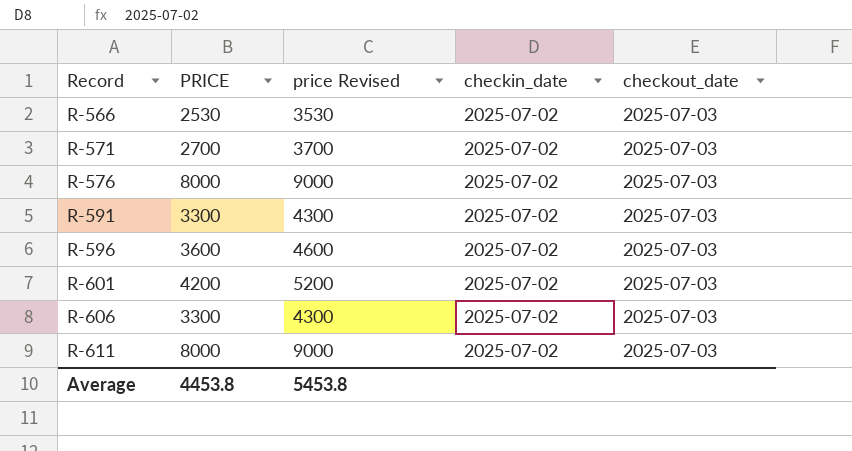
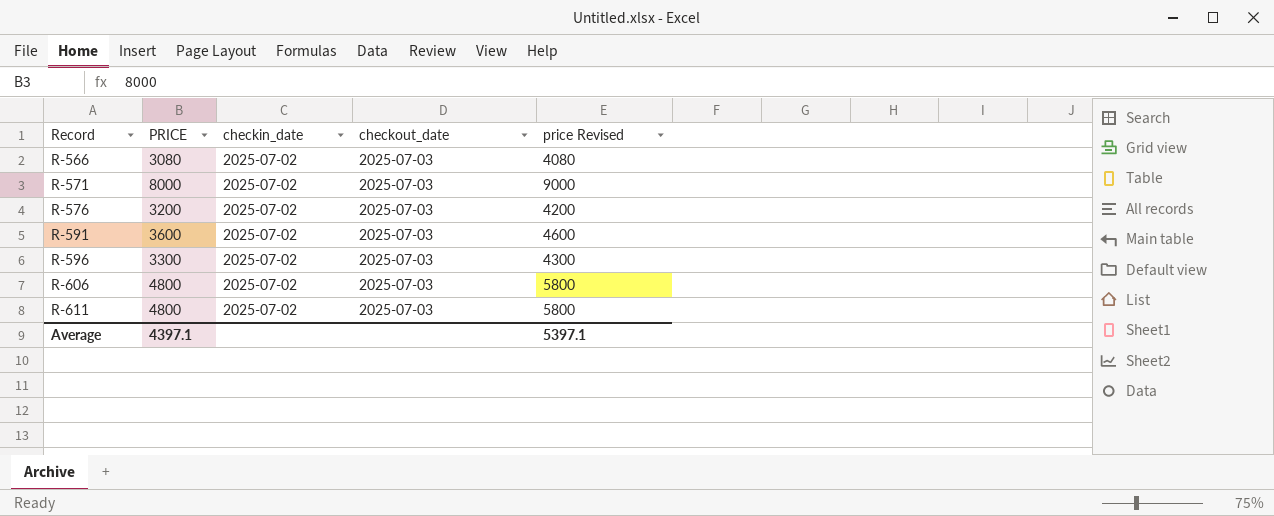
column price Revised | position: 3 -> 5
row R-601: 4200 | 5200 | 2025-07-02 | 2025-07-03 -> none
R-566 | PRICE: 2530 -> 3080
R-566 | price Revised: 3530 -> 4080
R-571 | PRICE: 2700 -> 8000
R-571 | price Revised: 3700 -> 9000
R-576 | PRICE: 8000 -> 3200
R-576 | price Revised: 9000 -> 4200
R-591 | PRICE: 3300 -> 3600
R-591 | price Revised: 4300 -> 4600
R-596 | PRICE: 3600 -> 3300
R-596 | price Revised: 4600 -> 4300
R-606 | PRICE: 3300 -> 4800
R-606 | price Revised: 4300 -> 5800
R-611 | PRICE: 8000 -> 4800
R-611 | price Revised: 9000 -> 5800
Average | PRICE: 4453.8 -> 4397.1
Average | price Revised: 5453.8 -> 5397.1

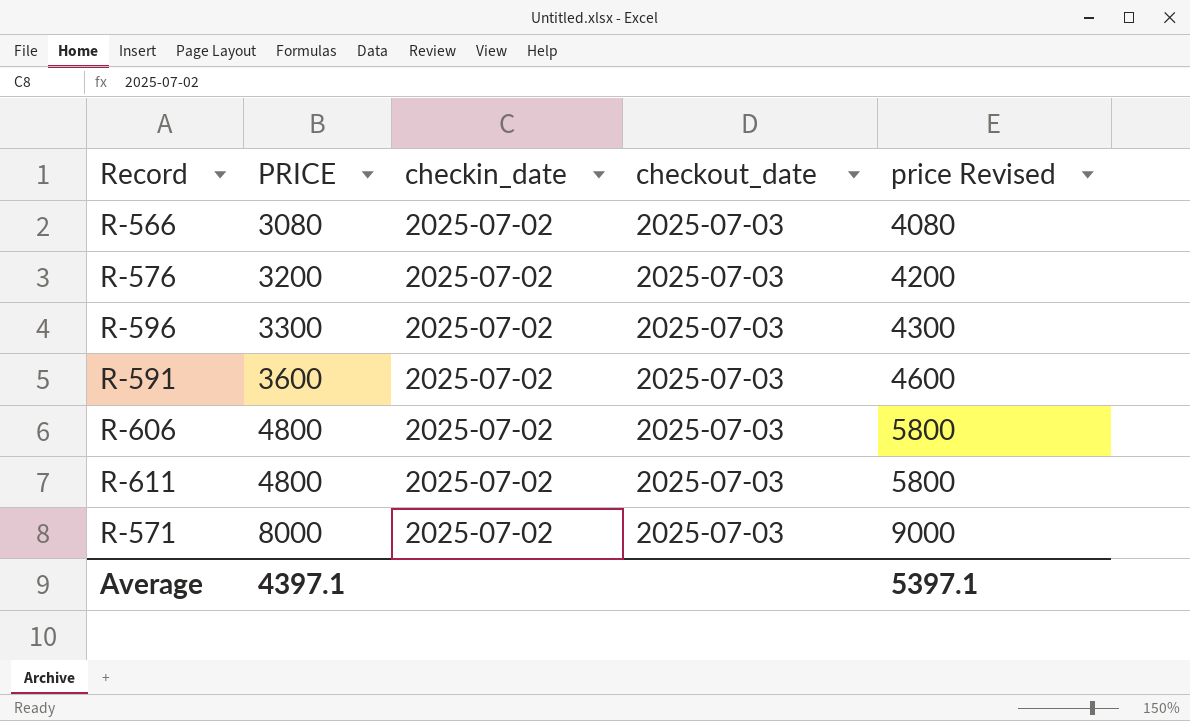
row order: Record ascending -> PRICE ascending

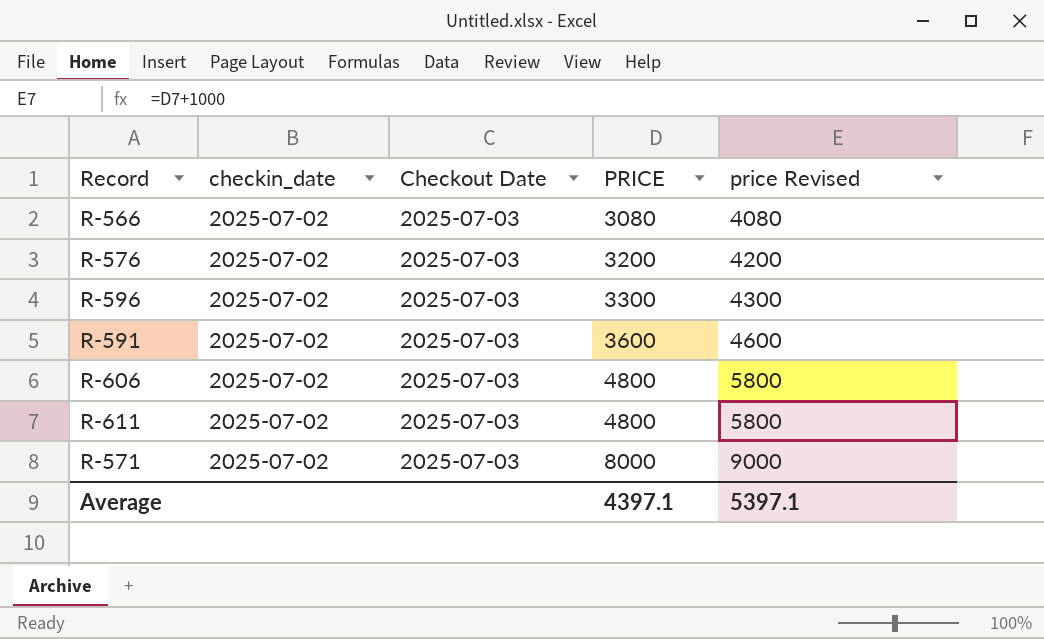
column name: checkout_date -> Checkout Date
column PRICE | position: 2 -> 4

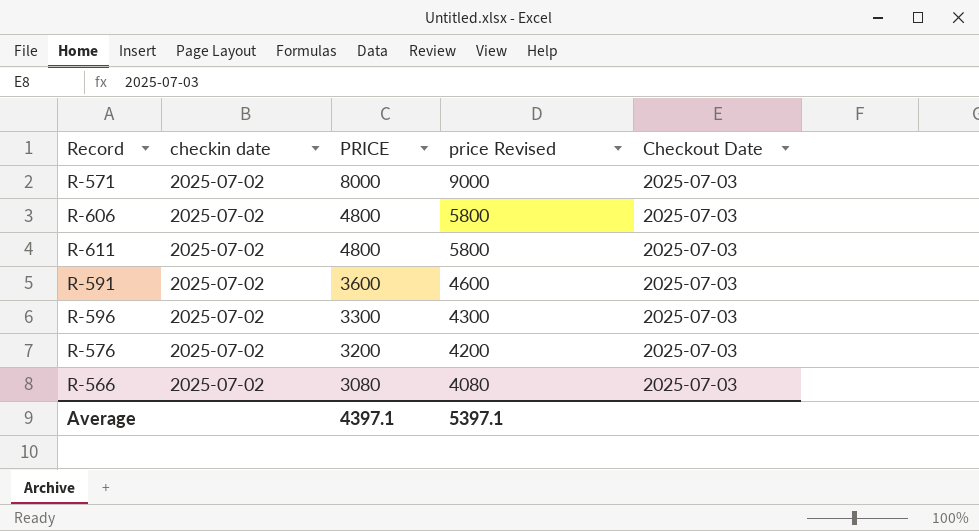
row order: PRICE ascending -> PRICE descending
column name: checkin_date -> checkin date
column Checkout Date | position: 3 -> 5

